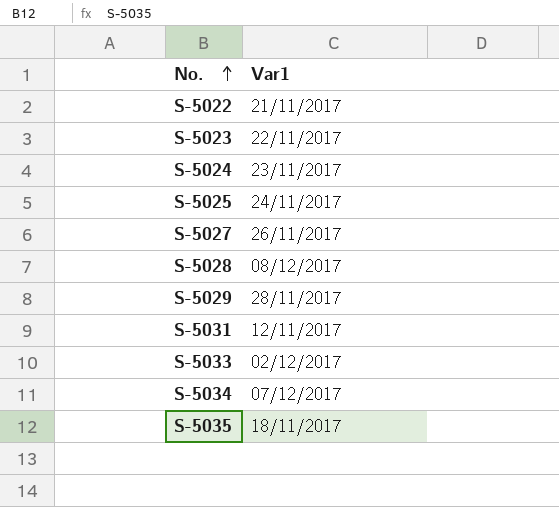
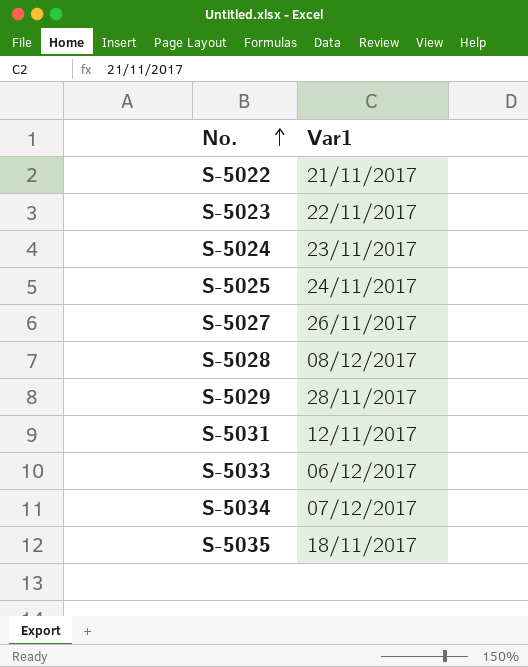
S-5033 | Var1: 02/12/2017 -> 06/12/2017

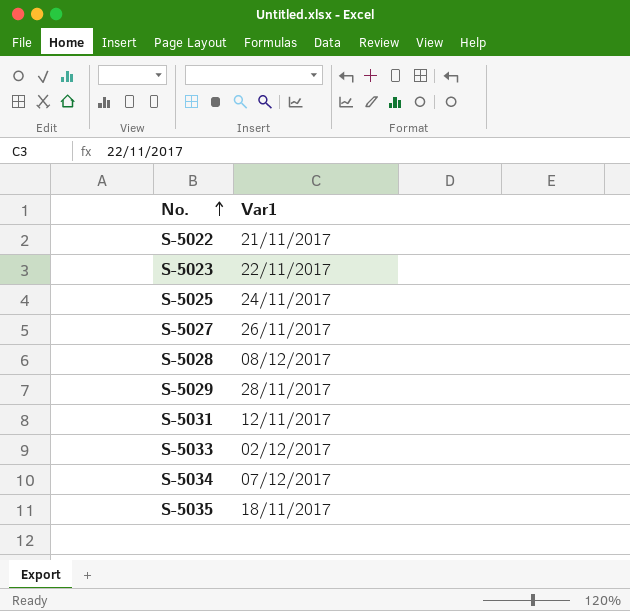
row S-5024: 23/11/2017 -> none
S-5033 | Var1: 06/12/2017 -> 02/12/2017

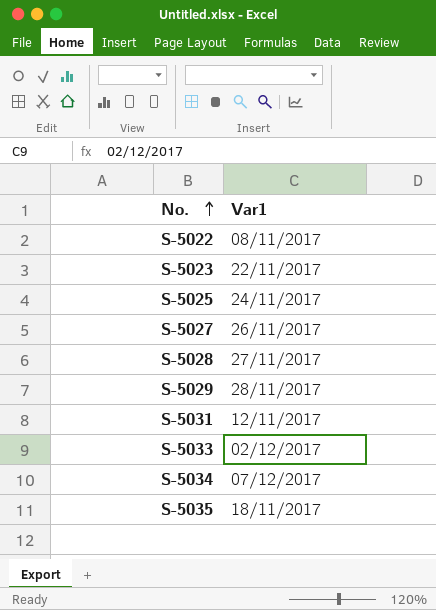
S-5022 | Var1: 21/11/2017 -> 08/11/2017
S-5028 | Var1: 08/12/2017 -> 27/11/2017

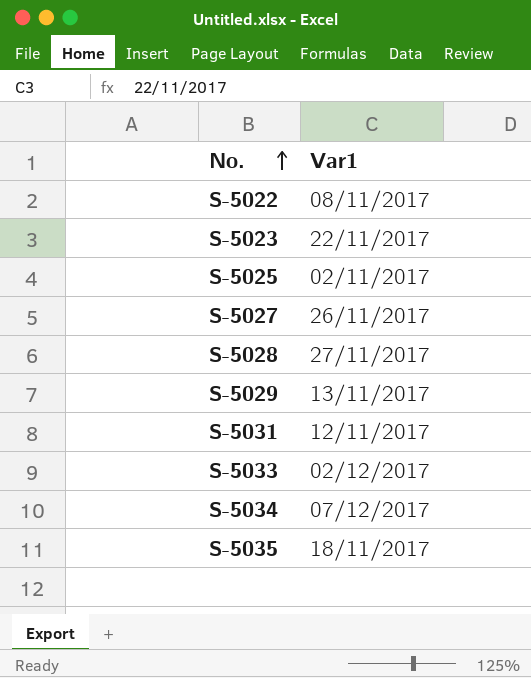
S-5025 | Var1: 24/11/2017 -> 02/11/2017
S-5029 | Var1: 28/11/2017 -> 13/11/2017

